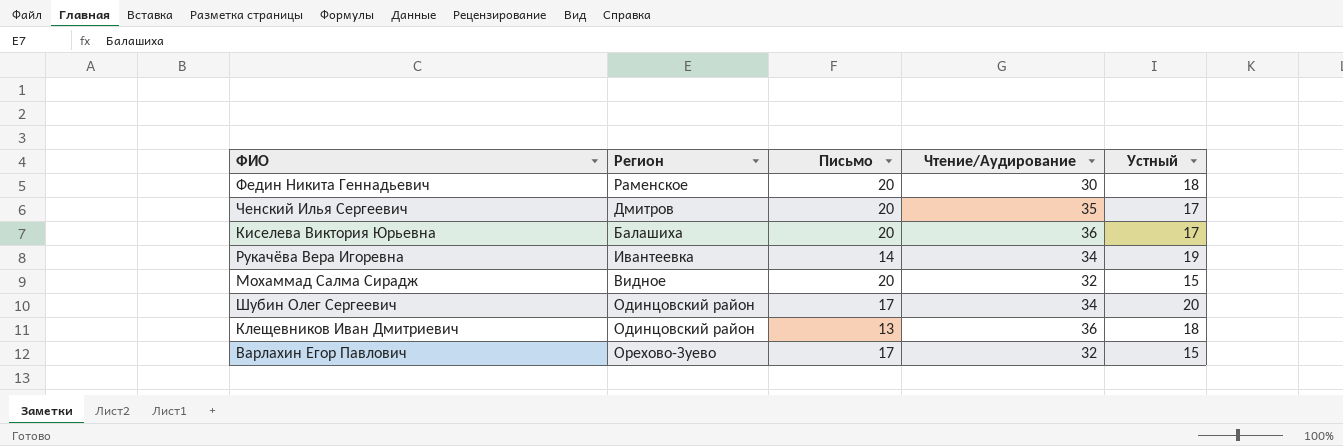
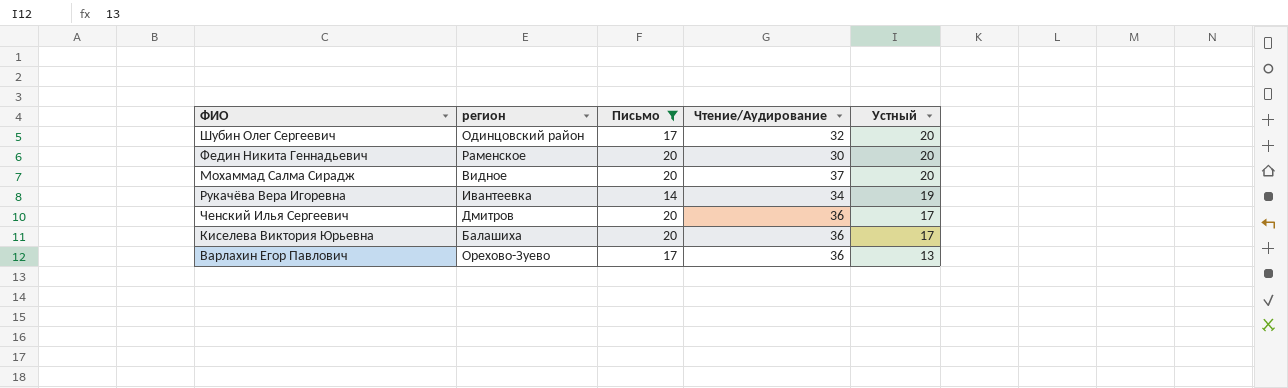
filter: none -> Письмо != 13
row order: none -> Устный descending
column name: Регион -> регион
Шубин Олег Сергеевич | Чтение/Аудирование: 34 -> 32
Федин Никита Геннадьевич | Устный: 18 -> 20
Мохаммад Салма Сирадж | Чтение/Аудирование: 32 -> 37
Мохаммад Салма Сирадж | Устный: 15 -> 20
Ченский Илья Сергеевич | Чтение/Аудирование: 35 -> 36
Варлахин Егор Павлович | Чтение/Аудирование: 32 -> 36
Варлахин Егор Павлович | Устный: 15 -> 13

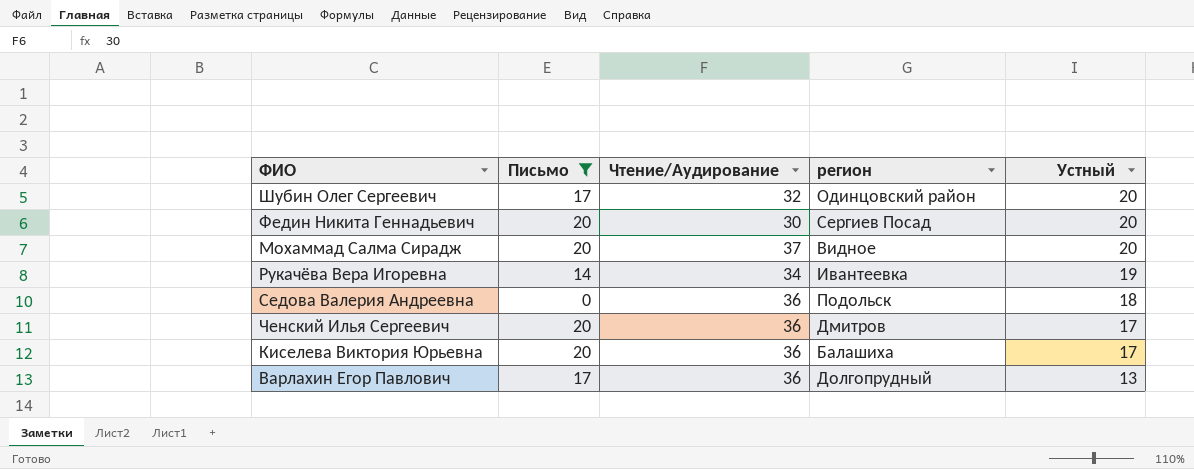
column регион | position: 2 -> 4
Федин Никита Геннадьевич | регион: Раменское -> Сергиев Посад
row Седова Валерия Андреевна: none -> 0 | 36 | Подольск | 18
Варлахин Егор Павлович | регион: Орехово-Зуево -> Долгопрудный

